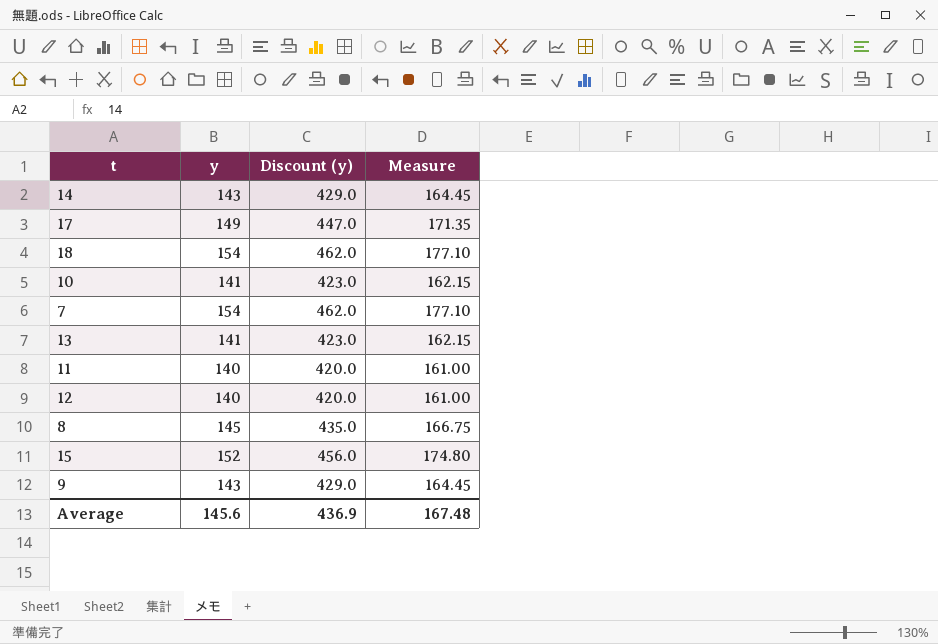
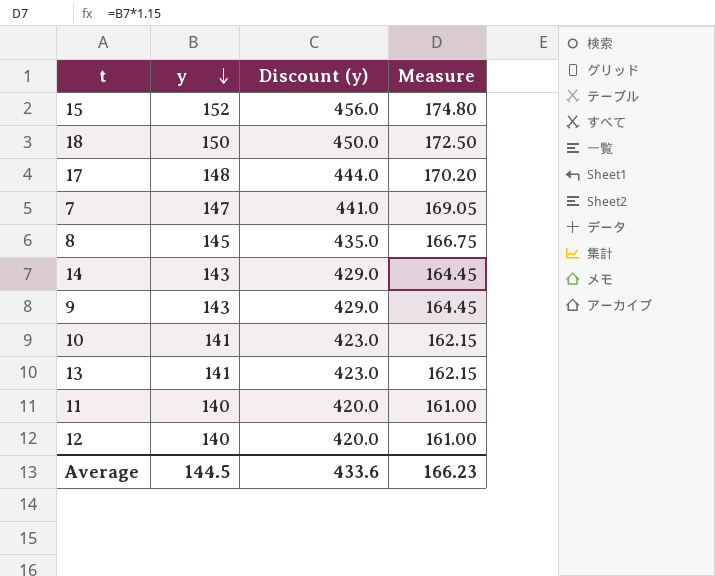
row order: none -> y descending
18 | y: 154 -> 150
18 | Discount (y): 462.0 -> 450.0
18 | Measure: 177.10 -> 172.50
17 | y: 149 -> 148
17 | Discount (y): 447.0 -> 444.0
17 | Measure: 171.35 -> 170.20
7 | y: 154 -> 147
7 | Discount (y): 462.0 -> 441.0
7 | Measure: 177.10 -> 169.05
Average | y: 145.6 -> 144.5
Average | Discount (y): 436.9 -> 433.6
Average | Measure: 167.48 -> 166.23

